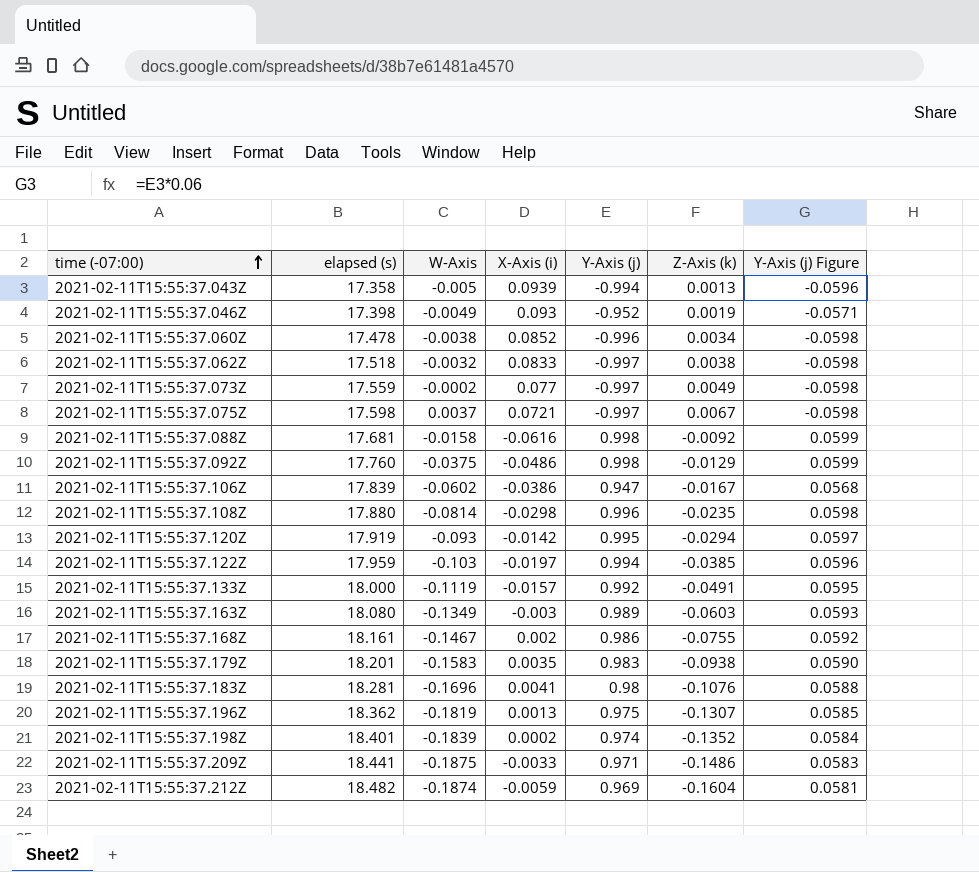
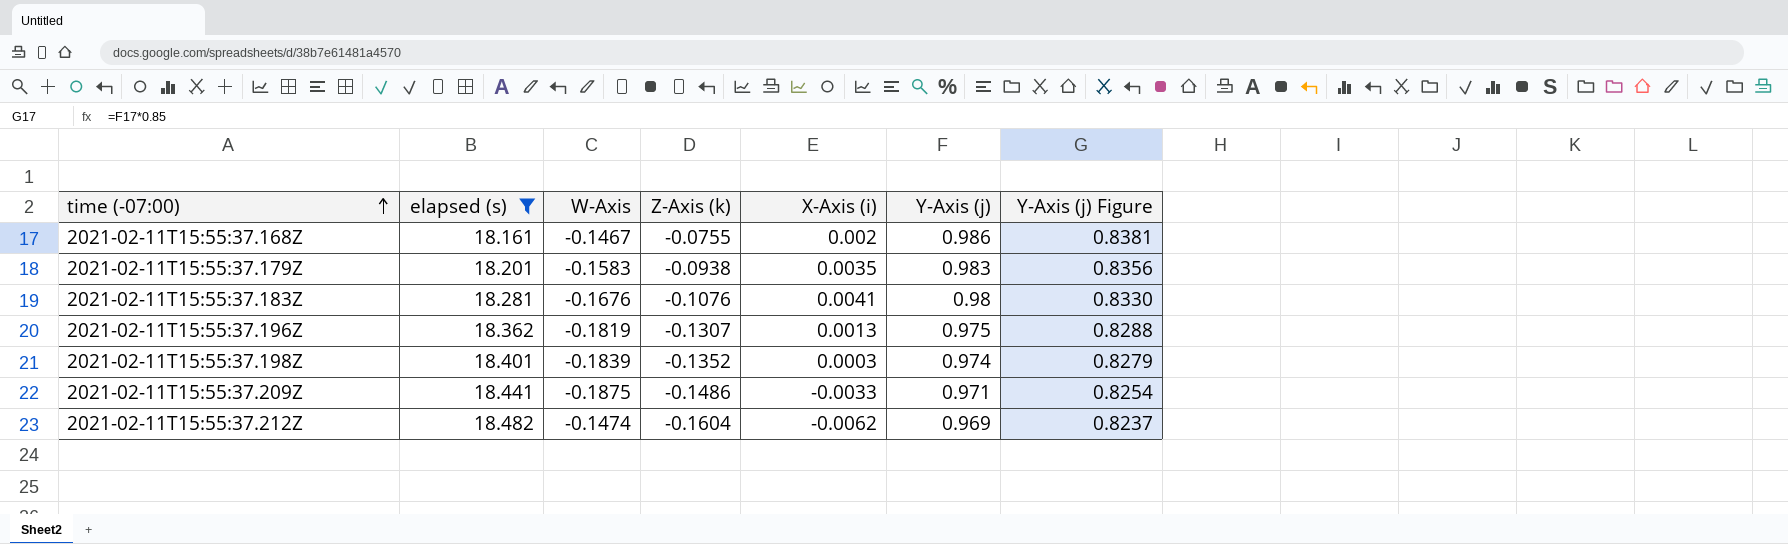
filter: none -> elapsed (s) >= 18.161
column Z-Axis (k) | position: 6 -> 4
column Y-Axis (j) Figure | formula: [Y-Axis (j)] * 0.06 -> [Y-Axis (j)] * 0.85
2021-02-11T15:55:37.183Z | W-Axis: -0.1696 -> -0.1676
2021-02-11T15:55:37.198Z | X-Axis (i): 0.0002 -> 0.0003
2021-02-11T15:55:37.212Z | W-Axis: -0.1874 -> -0.1474
2021-02-11T15:55:37.212Z | X-Axis (i): -0.0059 -> -0.0062

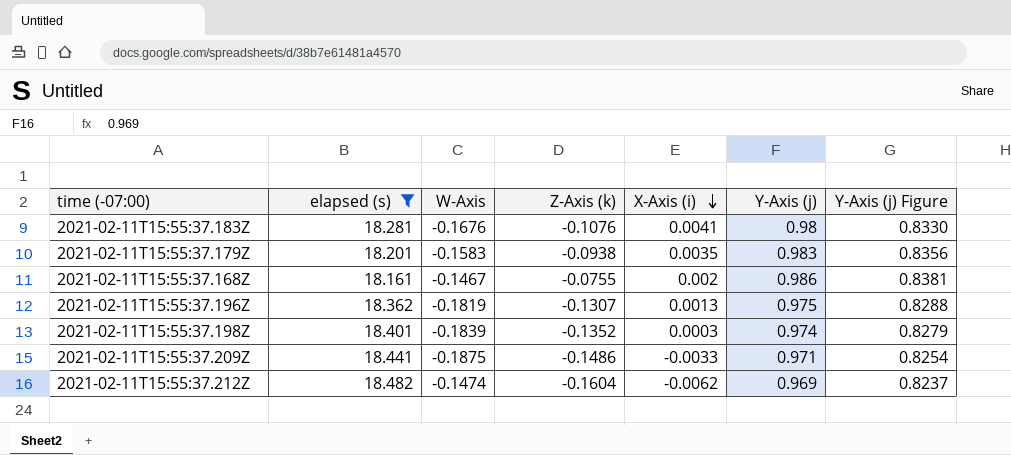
row order: time (-07:00) ascending -> X-Axis (i) descending

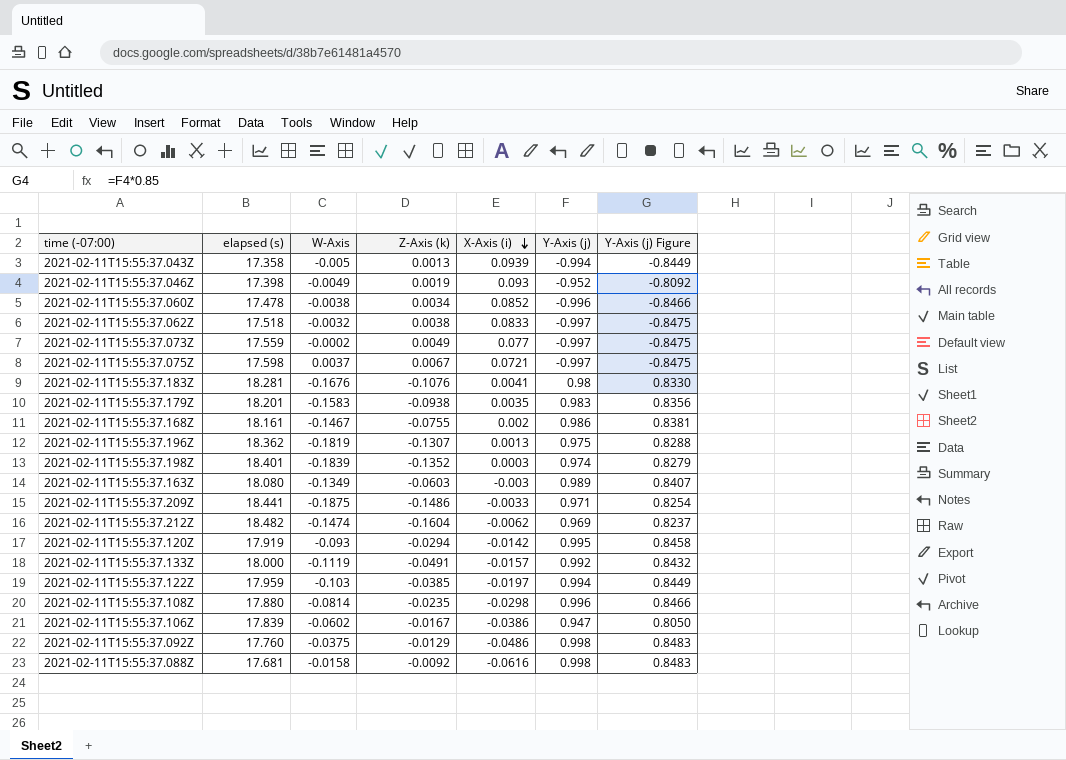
filter: elapsed (s) >= 18.161 -> none

